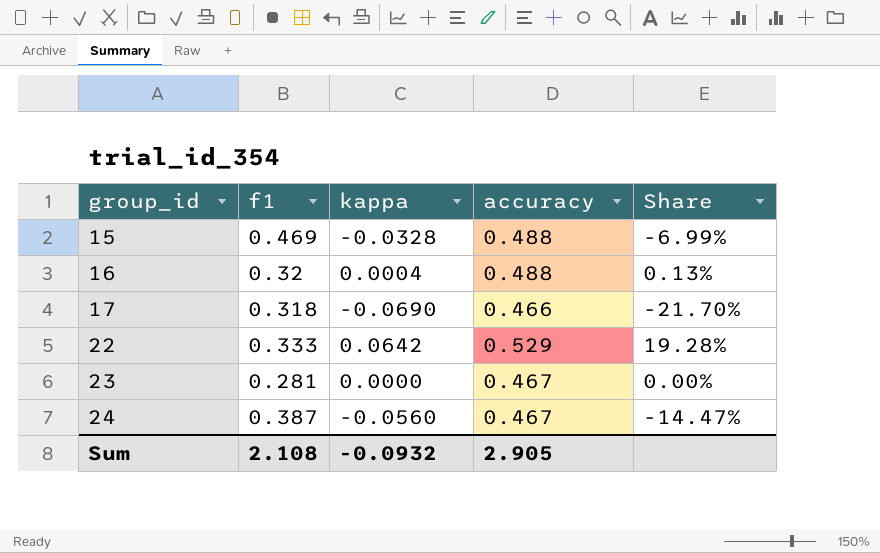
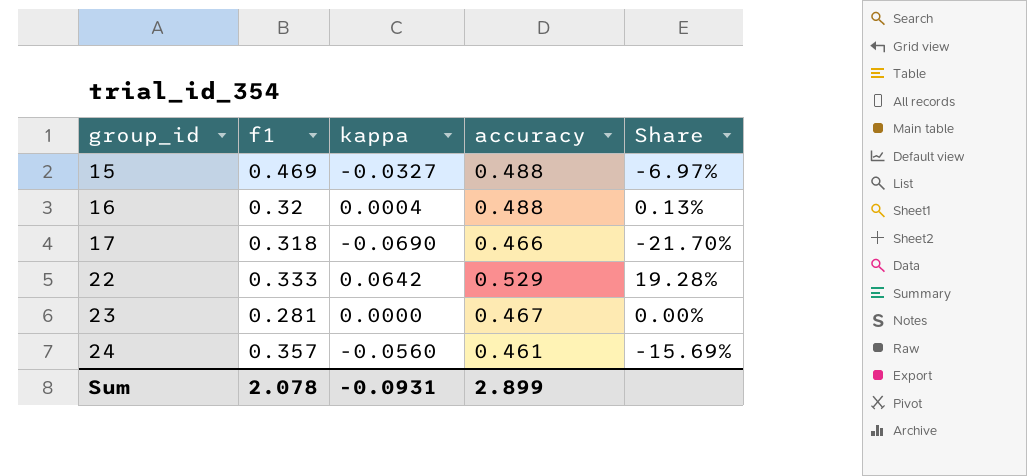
15 | kappa: -0.0328 -> -0.0327
15 | Share: -6.99% -> -6.97%
24 | f1: 0.387 -> 0.357
24 | accuracy: 0.467 -> 0.461
24 | Share: -14.47% -> -15.69%
Sum | f1: 2.108 -> 2.078
Sum | kappa: -0.0932 -> -0.0931
Sum | accuracy: 2.905 -> 2.899

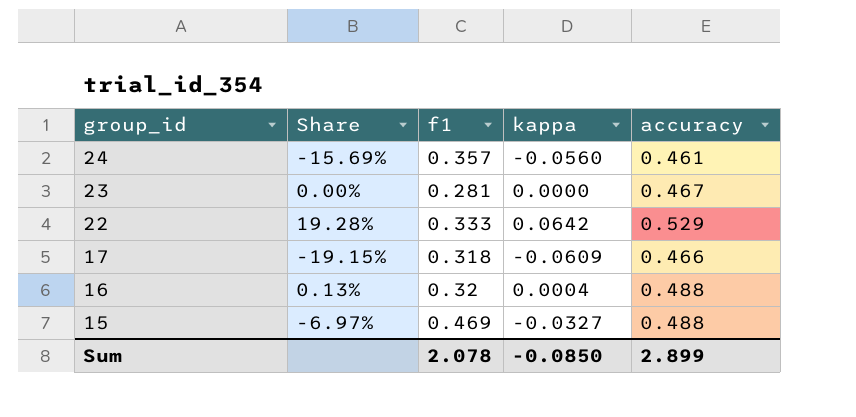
row order: group_id ascending -> group_id descending
column Share | position: 5 -> 2
17 | Share: -21.70% -> -19.15%
17 | kappa: -0.0690 -> -0.0609
Sum | kappa: -0.0931 -> -0.0850

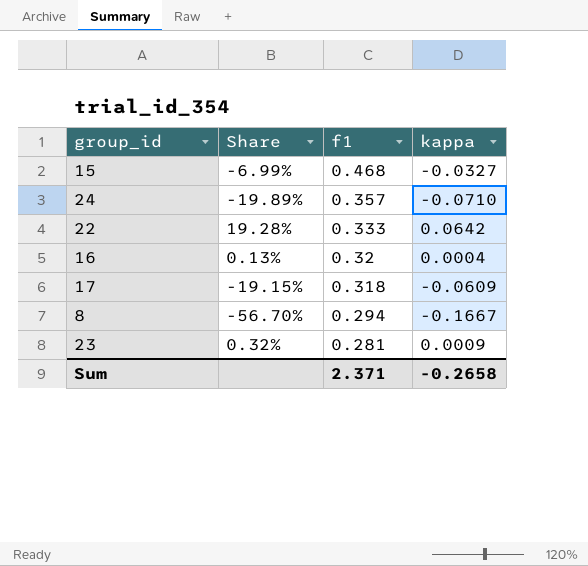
row order: group_id descending -> f1 descending
column accuracy | position: 5 -> none
15 | Share: -6.97% -> -6.99%
15 | f1: 0.469 -> 0.468
24 | Share: -15.69% -> -19.89%
24 | kappa: -0.0560 -> -0.0710
row 8: none -> -56.70% | 0.294 | -0.1667
23 | Share: 0.00% -> 0.32%
23 | kappa: 0.0000 -> 0.0009
Sum | f1: 2.078 -> 2.371
Sum | kappa: -0.0850 -> -0.2658

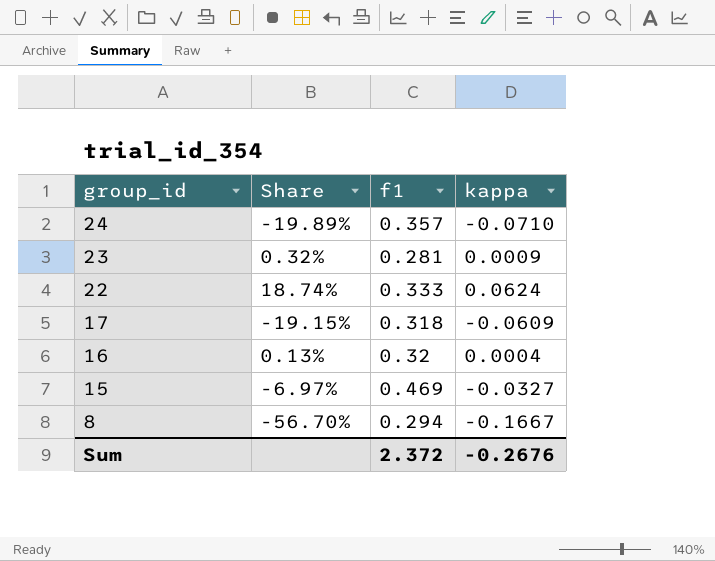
row order: f1 descending -> group_id descending
22 | Share: 19.28% -> 18.74%
22 | kappa: 0.0642 -> 0.0624
15 | Share: -6.99% -> -6.97%
15 | f1: 0.468 -> 0.469
Sum | f1: 2.371 -> 2.372
Sum | kappa: -0.2658 -> -0.2676

